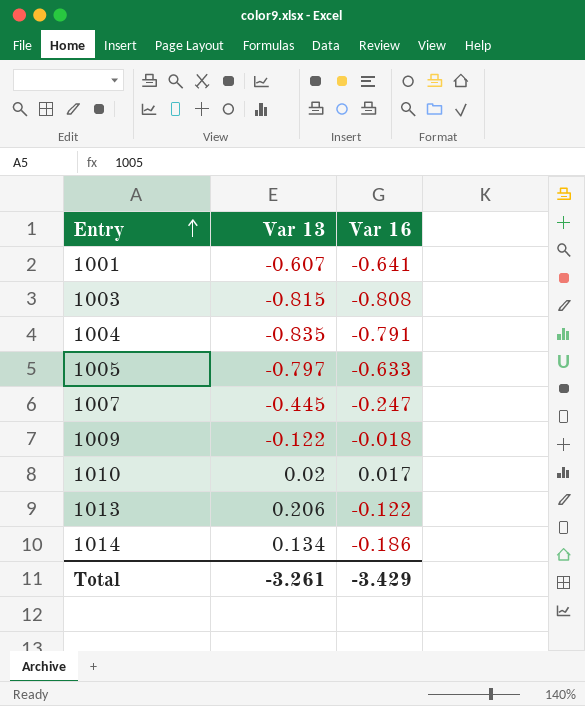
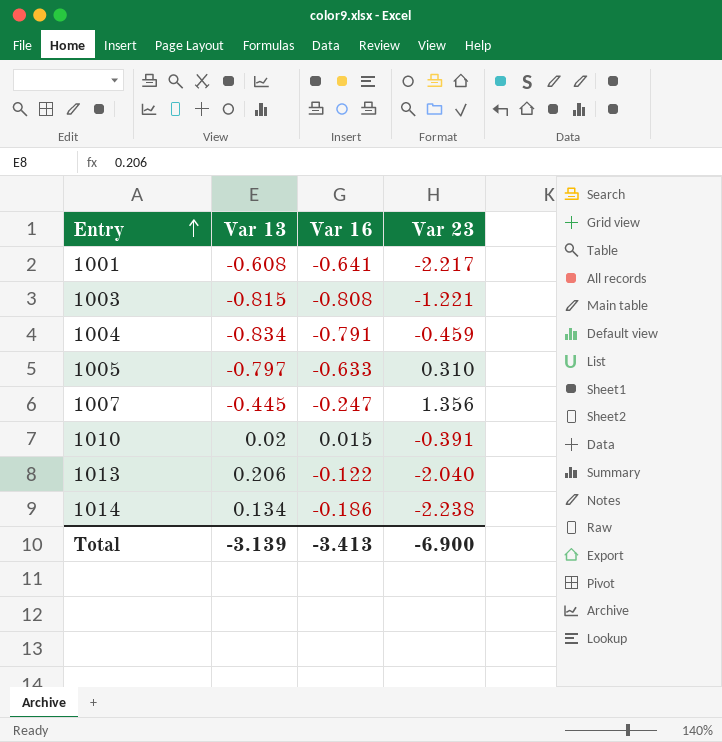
column Var 23 | position: none -> 4
row 1009: -0.122 | -0.018 -> none
1001 | Var 13: -0.607 -> -0.608
1004 | Var 13: -0.835 -> -0.834
1010 | Var 16: 0.017 -> 0.015
Total | Var 13: -3.261 -> -3.139
Total | Var 16: -3.429 -> -3.413

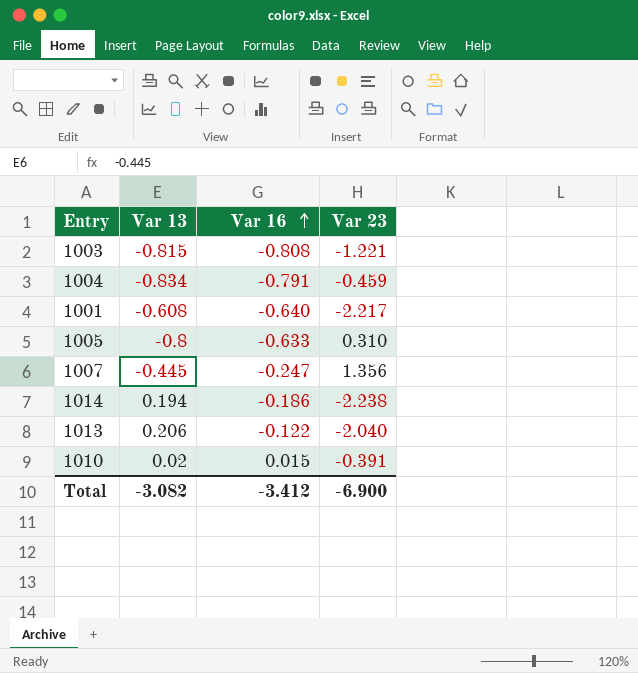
row order: Entry ascending -> Var 16 ascending
1001 | Var 16: -0.641 -> -0.640
1005 | Var 13: -0.797 -> -0.8
1014 | Var 13: 0.134 -> 0.194
Total | Var 13: -3.139 -> -3.082
Total | Var 16: -3.413 -> -3.412

